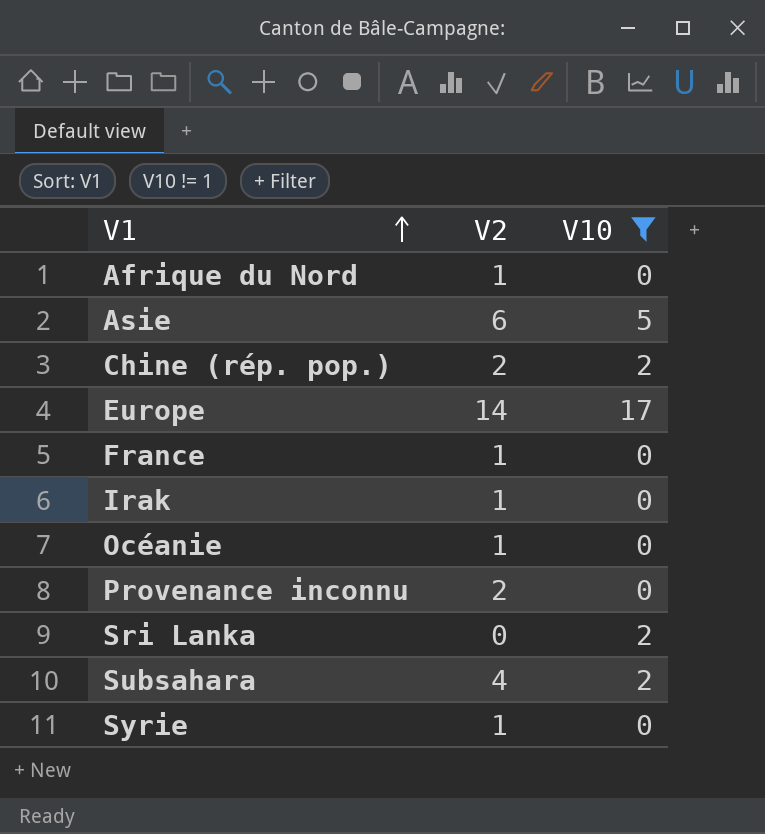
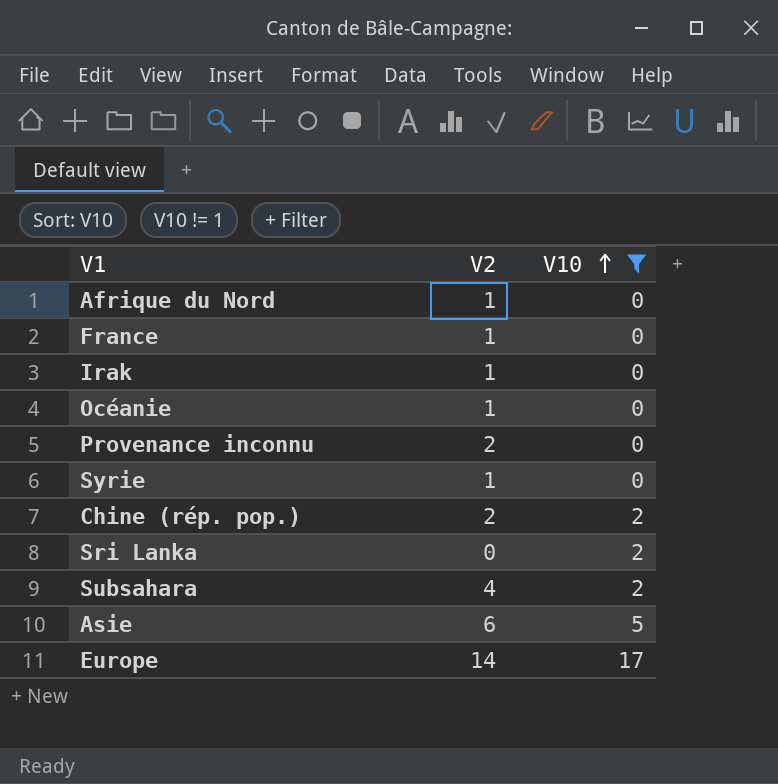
row order: V1 ascending -> V10 ascending

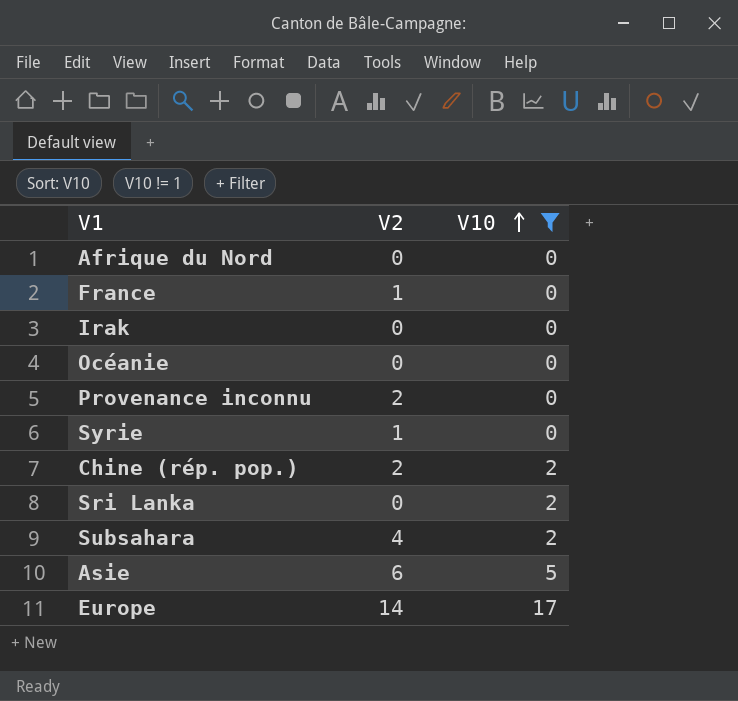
Afrique du Nord | V2: 1 -> 0
Irak | V2: 1 -> 0
Océanie | V2: 1 -> 0

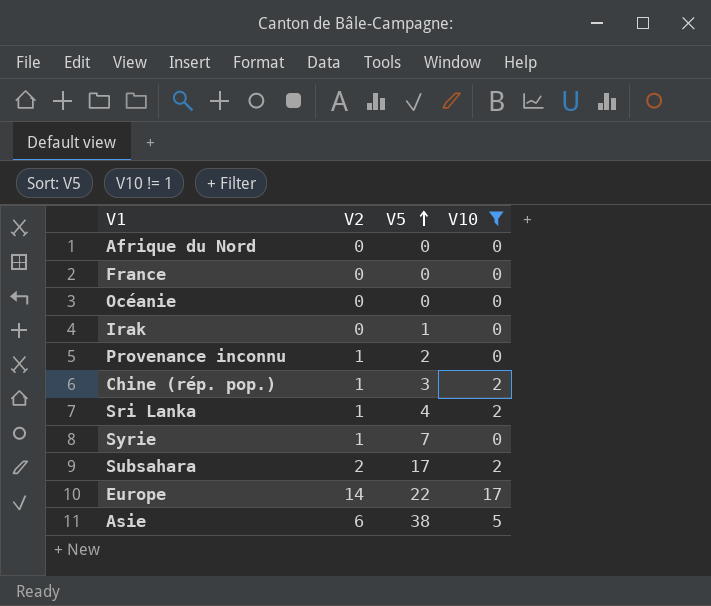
row order: V10 ascending -> V5 ascending
column V5 | position: none -> 3
France | V2: 1 -> 0
Provenance inconnu | V2: 2 -> 1
Chine (rép. pop.) | V2: 2 -> 1
Sri Lanka | V2: 0 -> 1
Subsahara | V2: 4 -> 2

